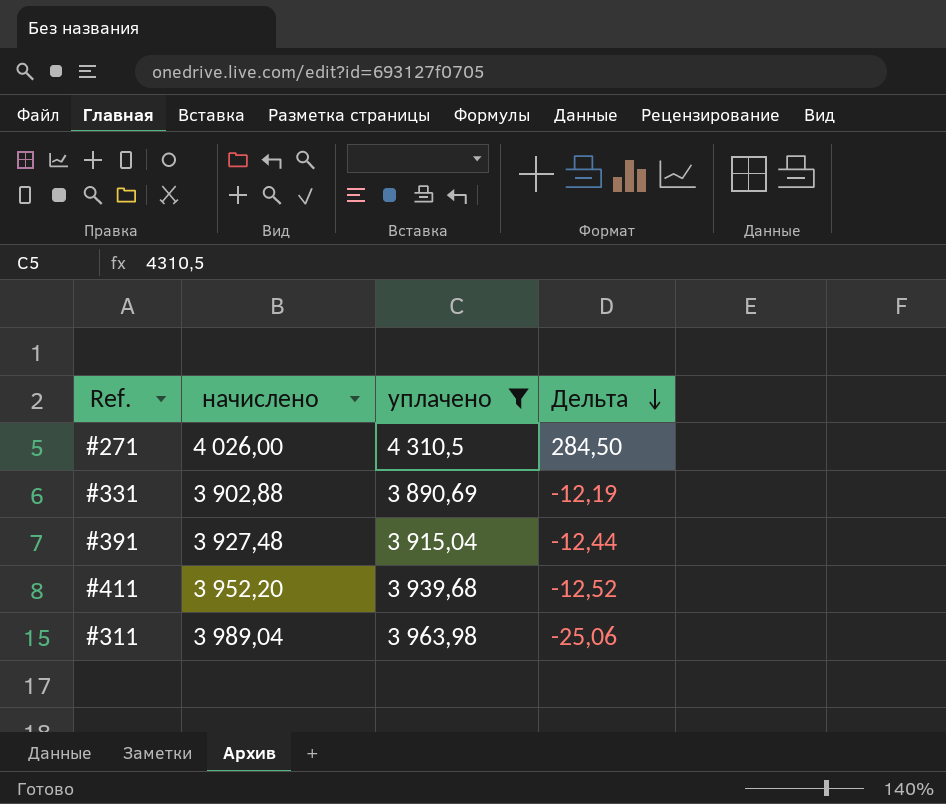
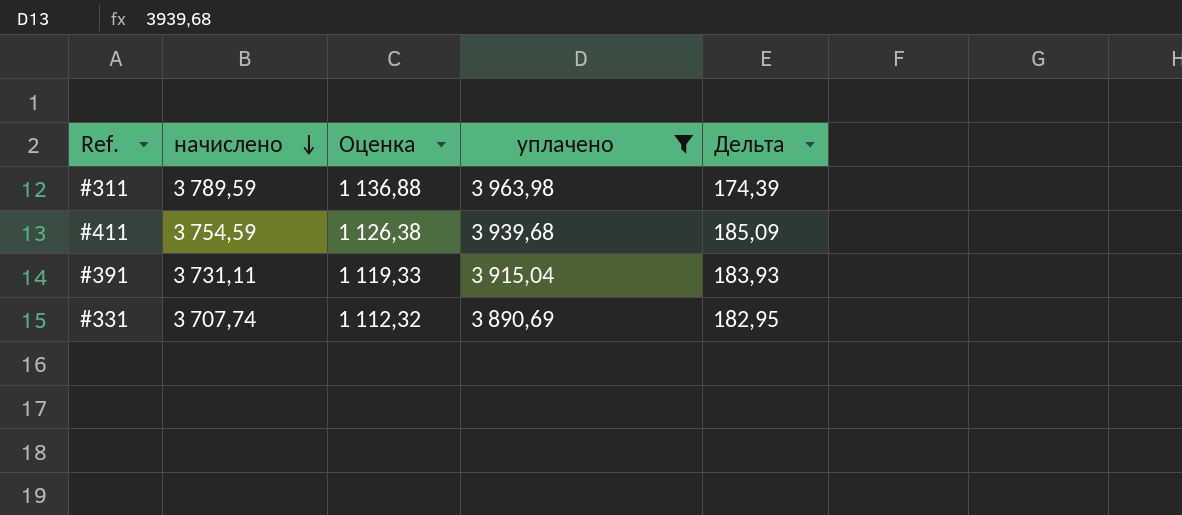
row order: Дельта descending -> начислено descending
column Оценка | formula: none -> [начислено] * 0,3
row #271: 4 026,00 | 4 310,5 | 284,50 -> none
#311 | начислено: 3 989,04 -> 3 789,59
#311 | Дельта: -25,06 -> 174,39
#411 | начислено: 3 952,20 -> 3 754,59
#411 | Дельта: -12,52 -> 185,09
#391 | начислено: 3 927,48 -> 3 731,11
#391 | Дельта: -12,44 -> 183,93
#331 | начислено: 3 902,88 -> 3 707,74
#331 | Дельта: -12,19 -> 182,95

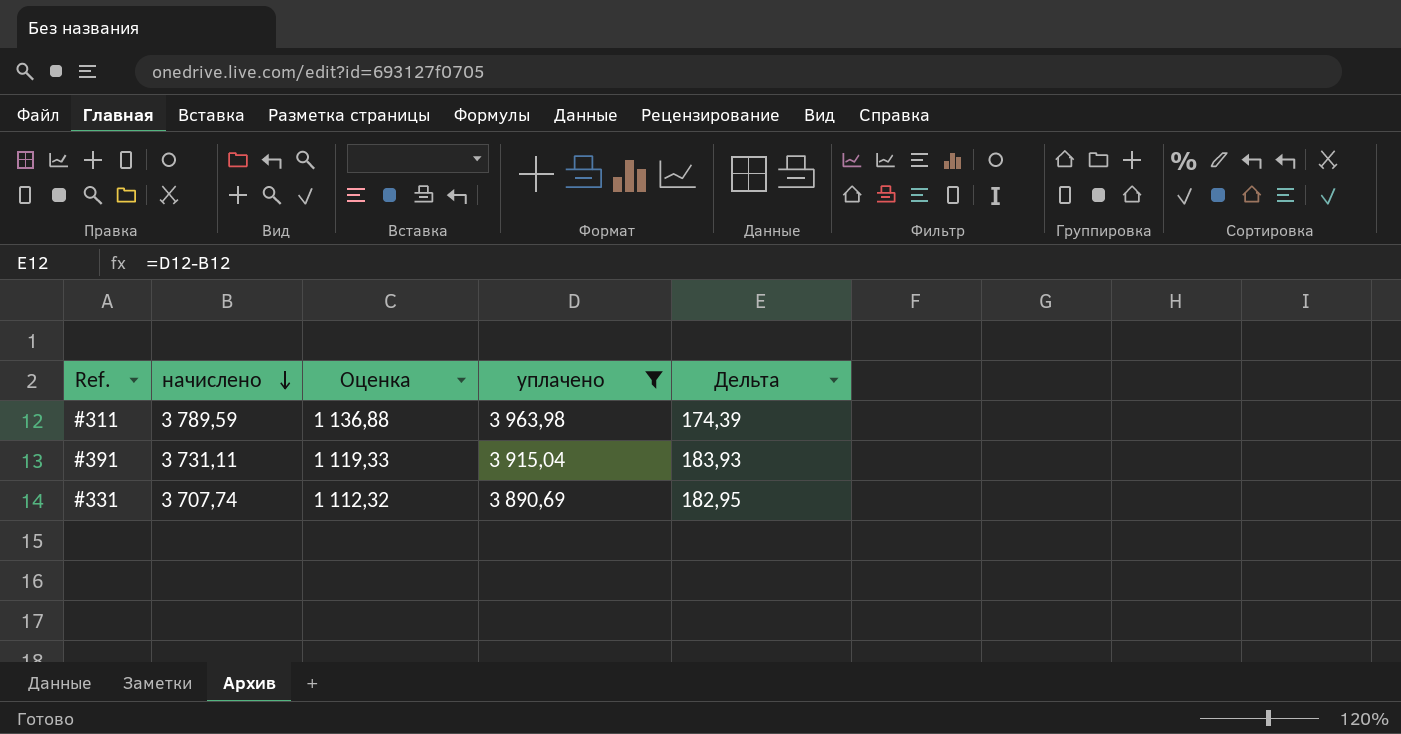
row #411: 3 754,59 | 1 126,38 | 3 939,68 | 185,09 -> none

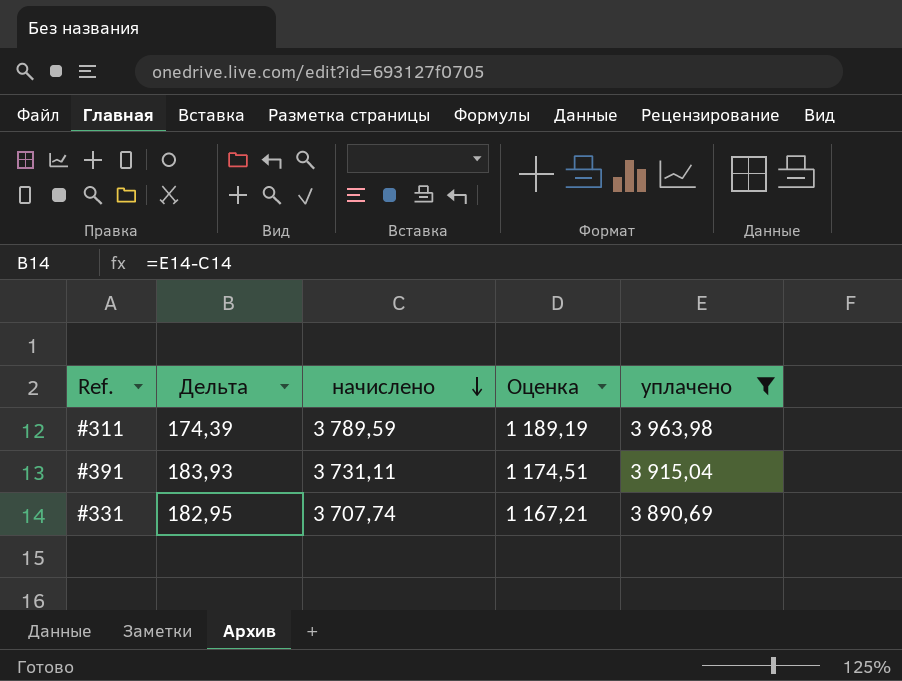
column Дельта | position: 5 -> 2
column Оценка | formula: [начислено] * 0,3 -> [уплачено] * 0,3

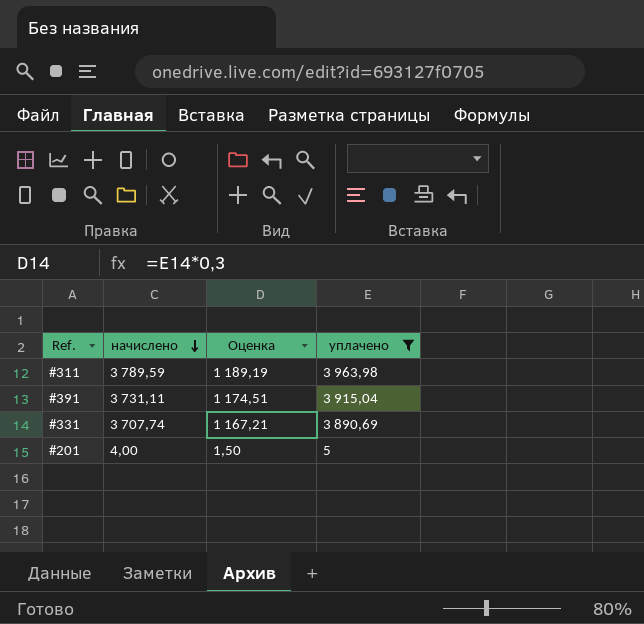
column Дельта | formula: [уплачено] - [начислено] -> none
row #201: none -> 4,00 | 1,50 | 5

